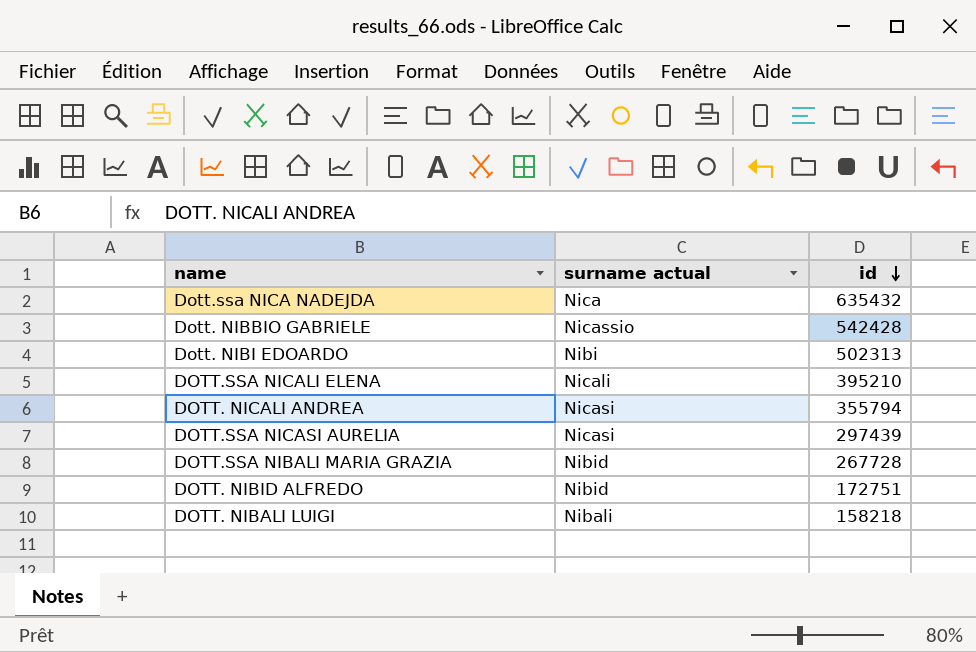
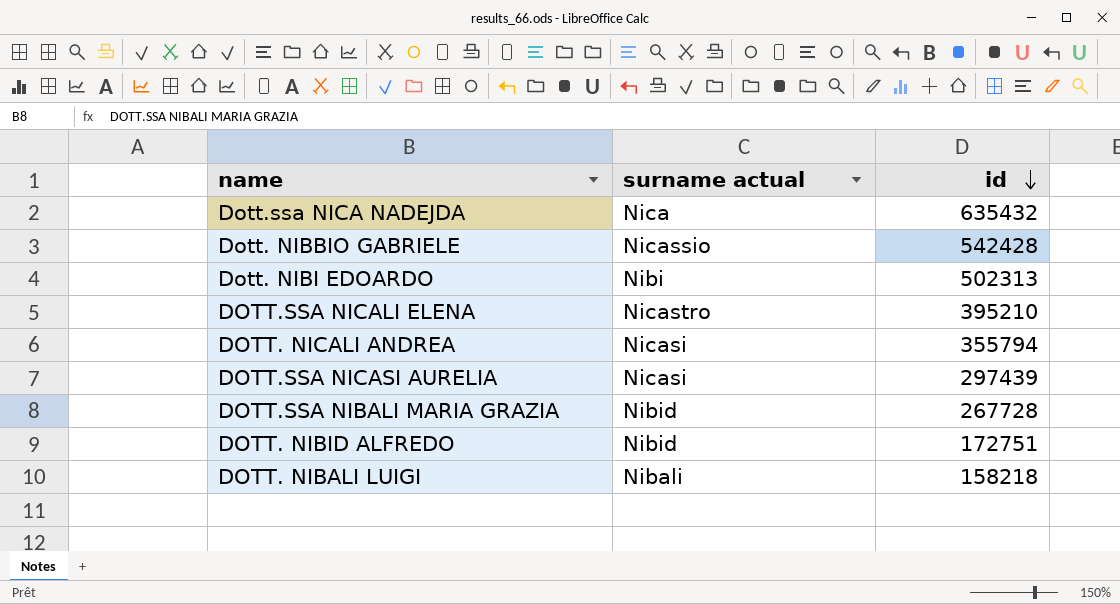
DOTT.SSA NICALI ELENA | surname actual: Nicali -> Nicastro

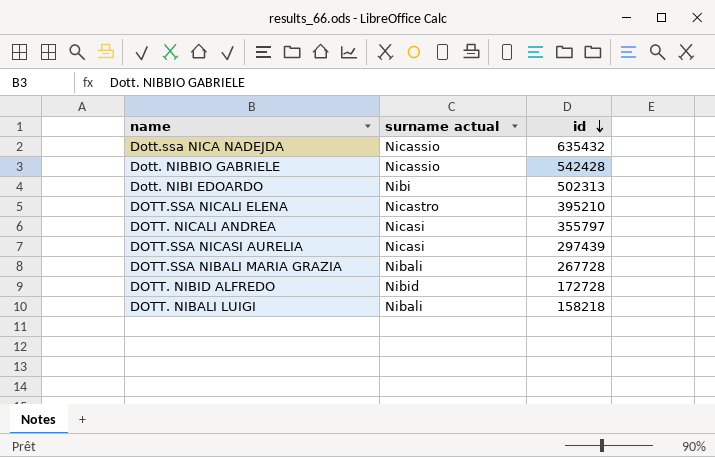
Dott.ssa NICA NADEJDA | surname actual: Nica -> Nicassio
DOTT. NICALI ANDREA | id: 355794 -> 355797
DOTT.SSA NIBALI MARIA GRAZIA | surname actual: Nibid -> Nibali
DOTT. NIBID ALFREDO | id: 172751 -> 172728

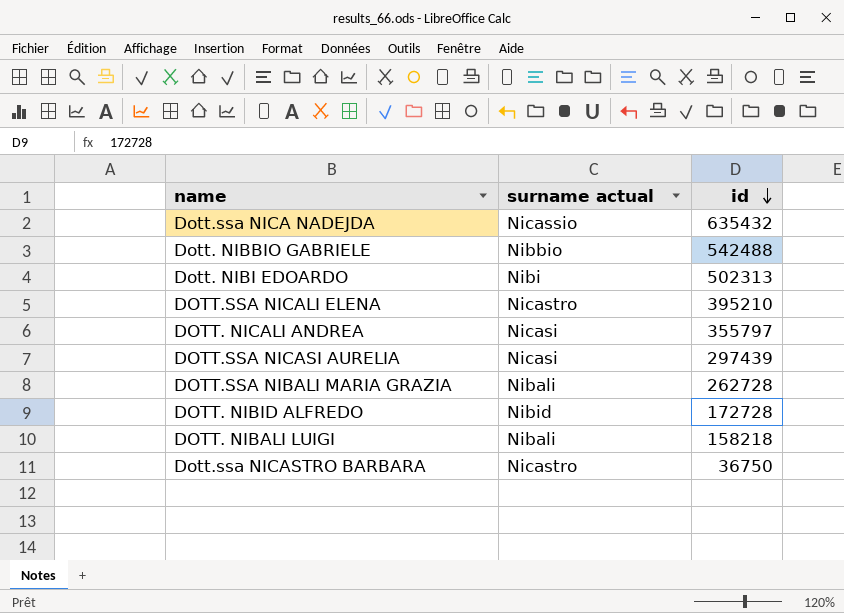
Dott. NIBBIO GABRIELE | surname actual: Nicassio -> Nibbio
Dott. NIBBIO GABRIELE | id: 542428 -> 542488
DOTT.SSA NIBALI MARIA GRAZIA | id: 267728 -> 262728
row Dott.ssa NICASTRO BARBARA: none -> Nicastro | 36750

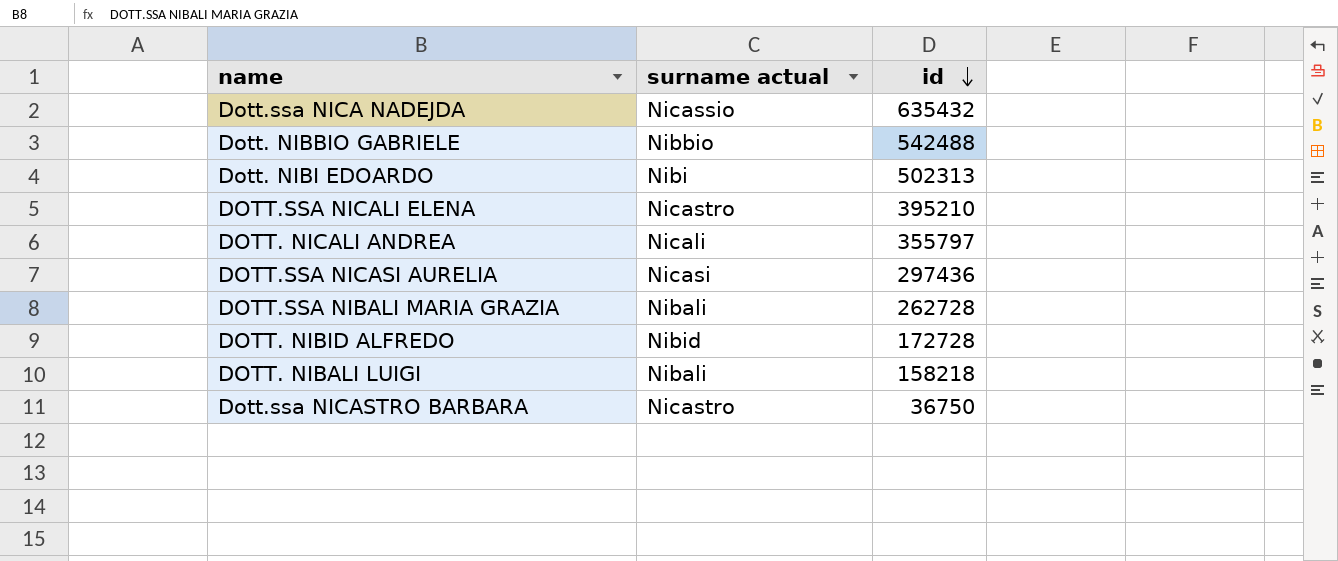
DOTT. NICALI ANDREA | surname actual: Nicasi -> Nicali
DOTT.SSA NICASI AURELIA | id: 297439 -> 297436

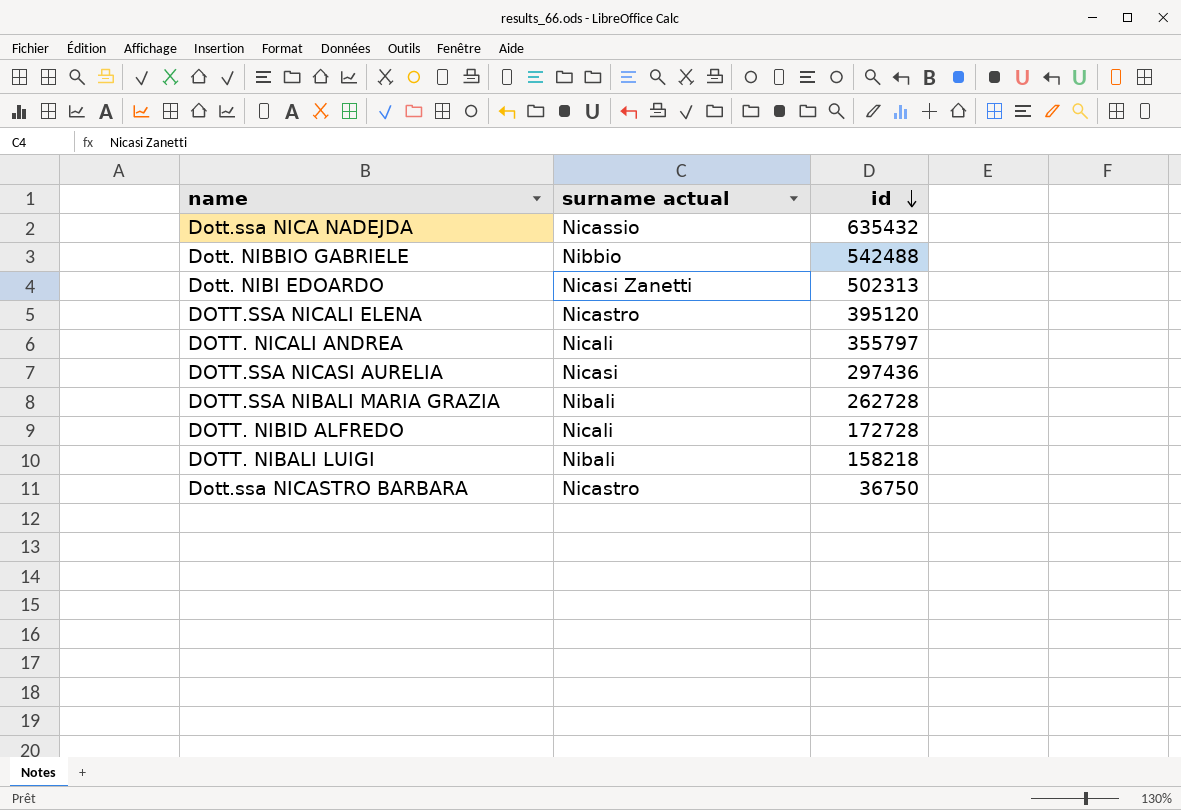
Dott. NIBI EDOARDO | surname actual: Nibi -> Nicasi Zanetti
DOTT.SSA NICALI ELENA | id: 395210 -> 395120
DOTT. NIBID ALFREDO | surname actual: Nibid -> Nicali

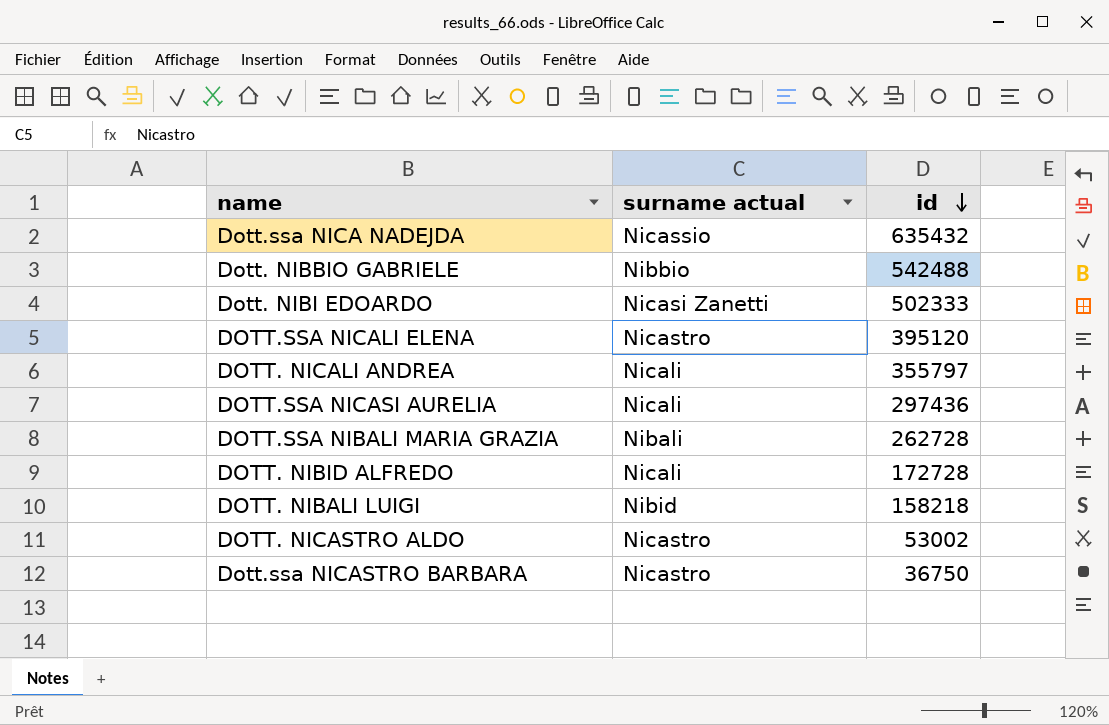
Dott. NIBI EDOARDO | id: 502313 -> 502333
DOTT.SSA NICASI AURELIA | surname actual: Nicasi -> Nicali
DOTT. NIBALI LUIGI | surname actual: Nibali -> Nibid
row DOTT. NICASTRO ALDO: none -> Nicastro | 53002

